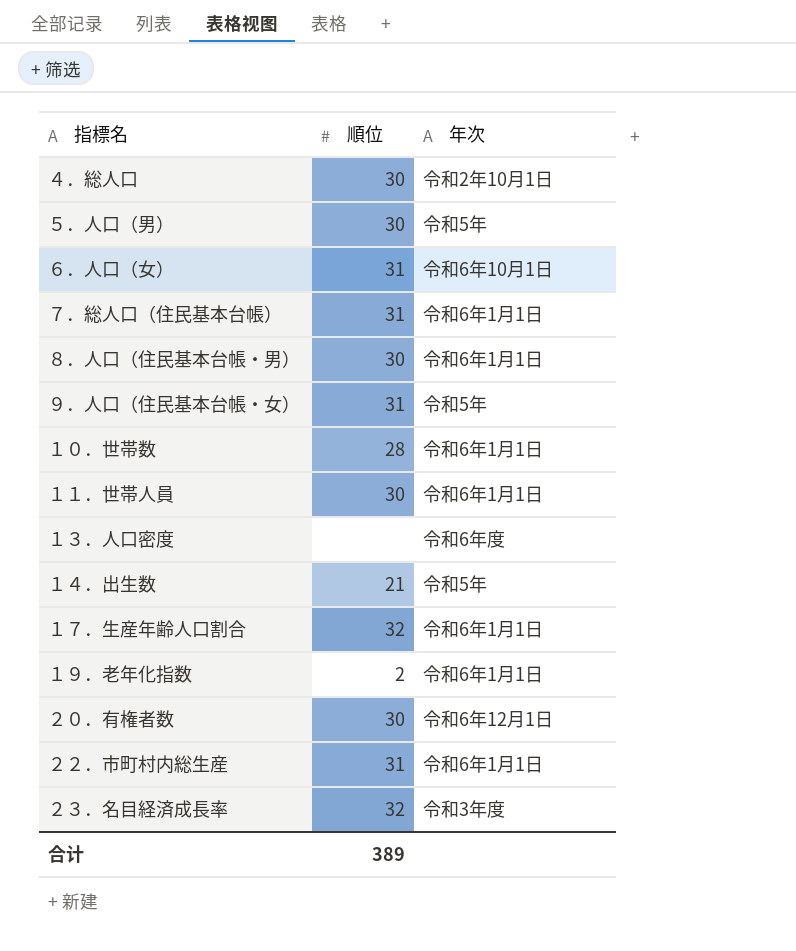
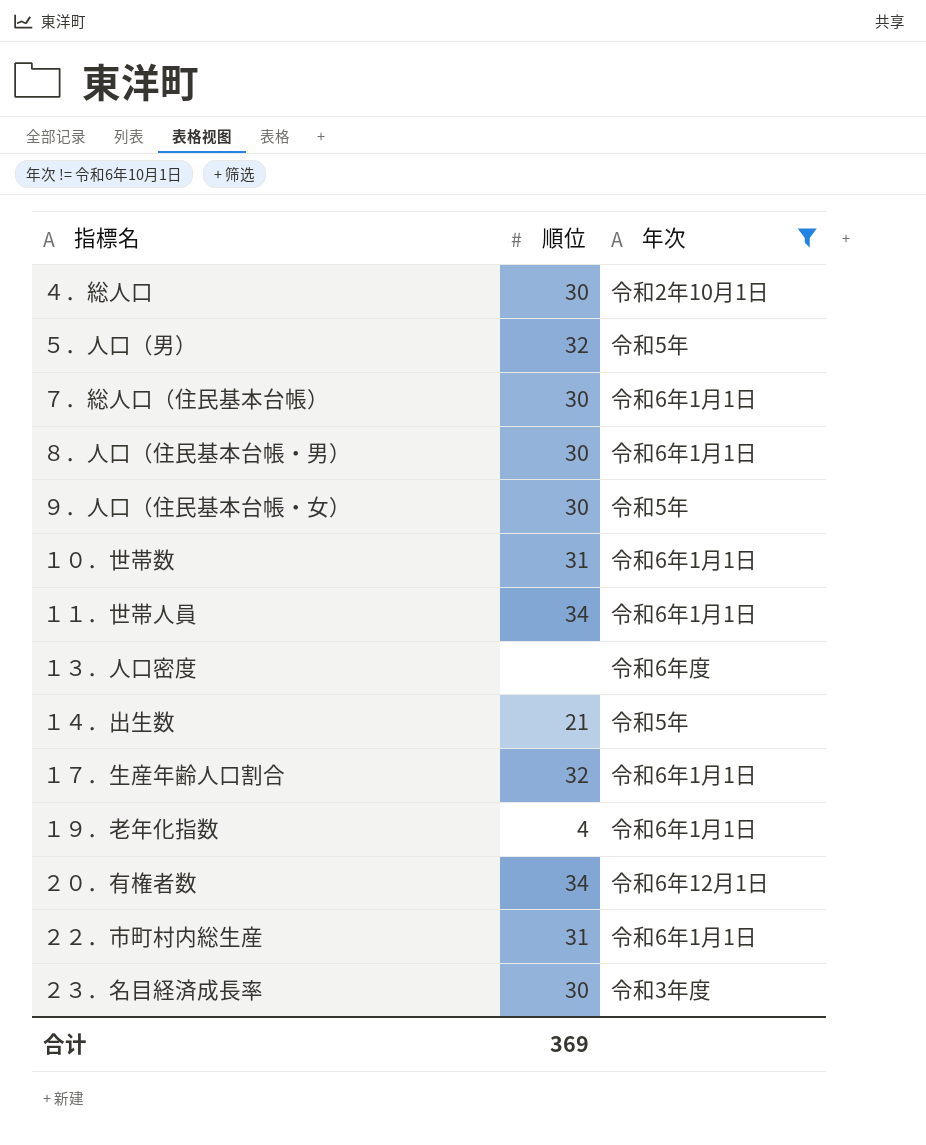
filter: none -> 年次 != 令和6年10月1日
５．人口（男） | 順位: 30 -> 32
７．総人口（住民基本台帳） | 順位: 31 -> 30
９．人口（住民基本台帳・女） | 順位: 31 -> 30
１０．世帯数 | 順位: 28 -> 31
１１．世帯人員 | 順位: 30 -> 34
１９．老年化指数 | 順位: 2 -> 4
２０．有権者数 | 順位: 30 -> 34
２３．名目経済成長率 | 順位: 32 -> 30
合计 | 順位: 389 -> 369

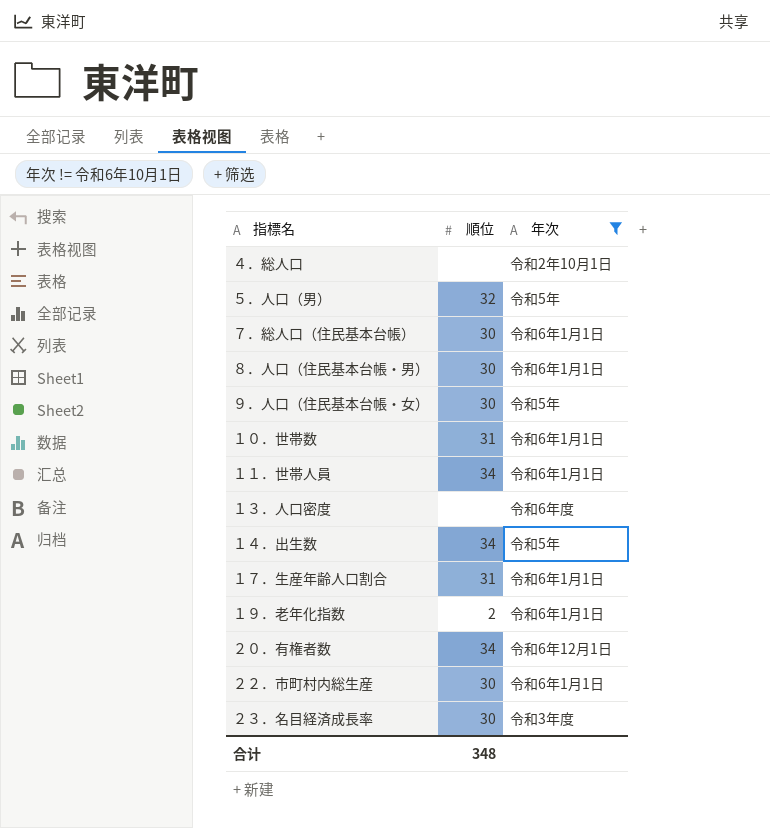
４．総人口 | 順位: 30 -> none
１４．出生数 | 順位: 21 -> 34
１７．生産年齢人口割合 | 順位: 32 -> 31
１９．老年化指数 | 順位: 4 -> 2
２２．市町村内総生産 | 順位: 31 -> 30
合计 | 順位: 369 -> 348

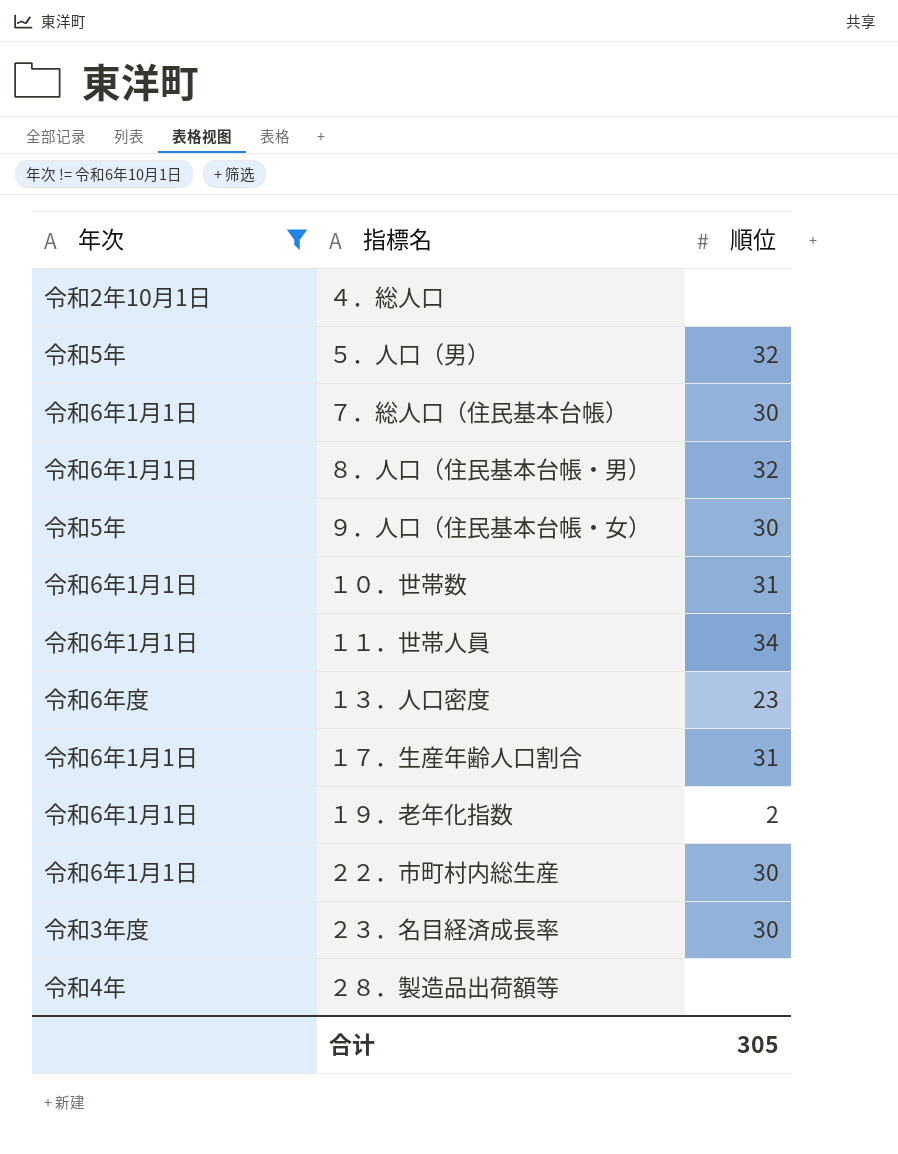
column 年次 | position: 3 -> 1
row １４．出生数: 34 | 令和5年 -> none
row ２０．有権者数: 34 | 令和6年12月1日 -> none
８．人口（住民基本台帳・男） | 順位: 30 -> 32
１３．人口密度 | 順位: none -> 23
row ２８．製造品出荷額等: none -> 令和4年 | none
合计 | 順位: 348 -> 305

